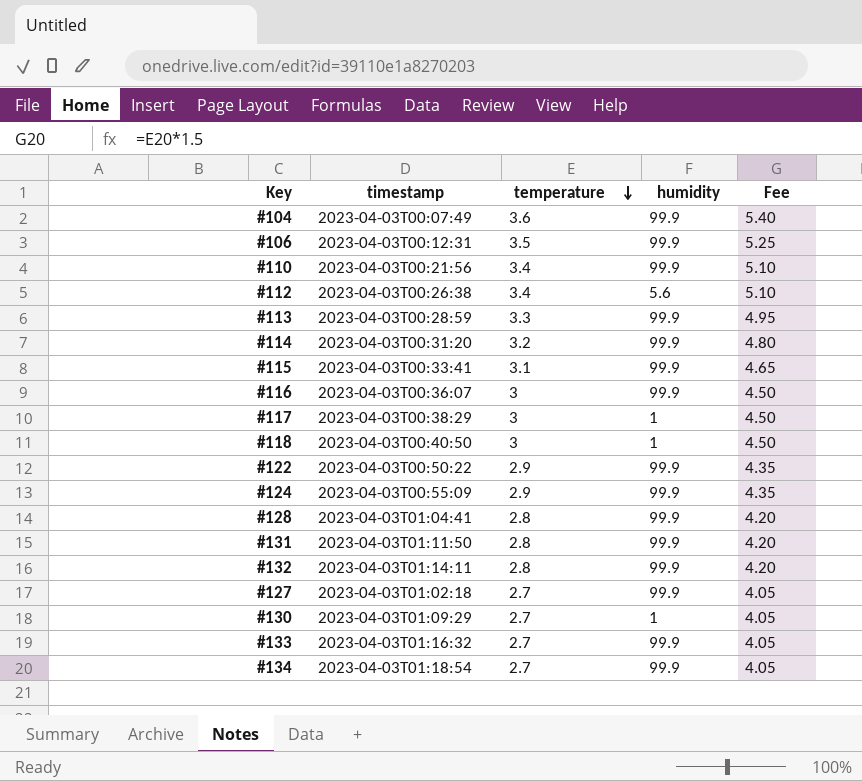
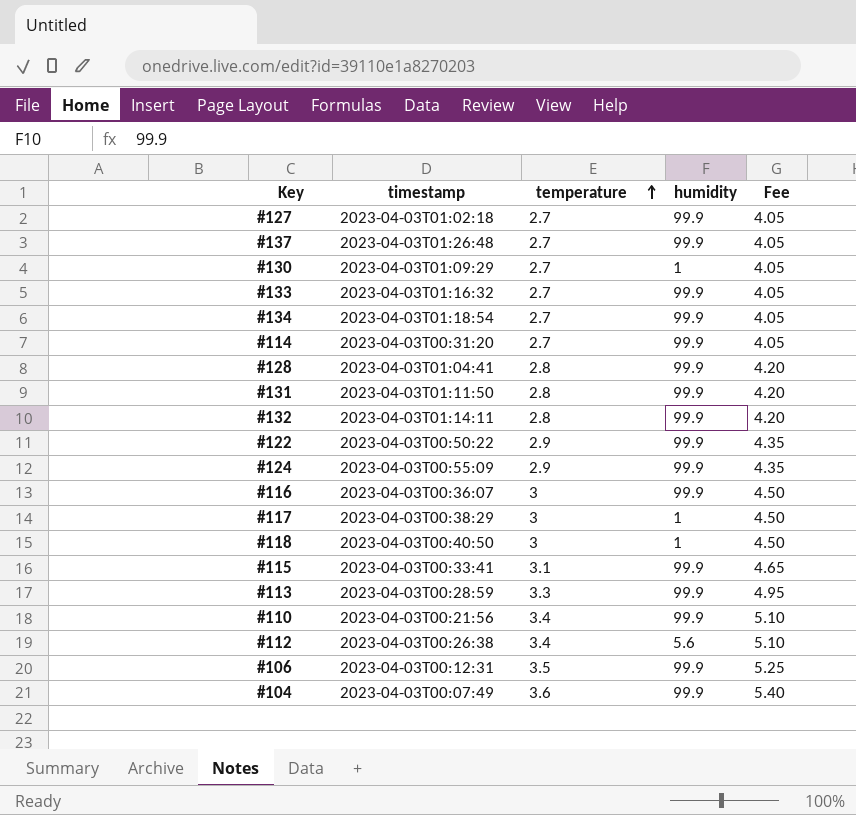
row order: temperature descending -> temperature ascending
row #137: none -> 2023-04-03T01:26:48 | 2.7 | 99.9 | 4.05
#114 | temperature: 3.2 -> 2.7
#114 | Fee: 4.80 -> 4.05

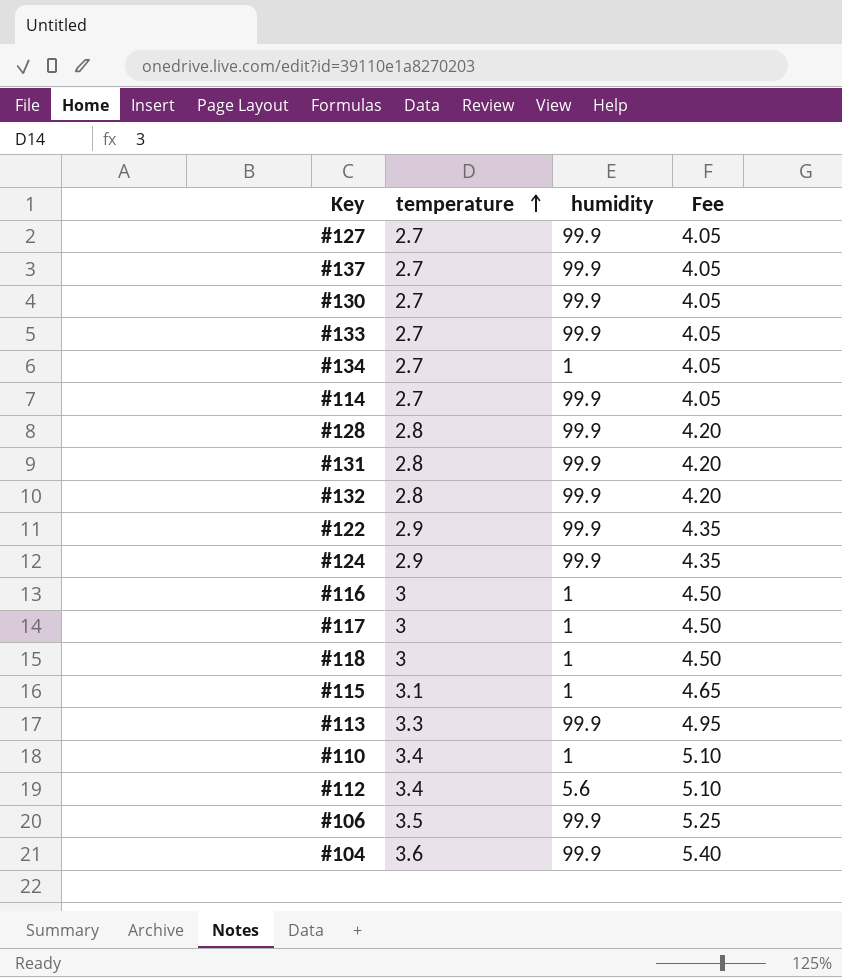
column timestamp | position: 2 -> none
#130 | humidity: 1 -> 99.9
#134 | humidity: 99.9 -> 1
#116 | humidity: 99.9 -> 1
#115 | humidity: 99.9 -> 1
#110 | humidity: 99.9 -> 1

